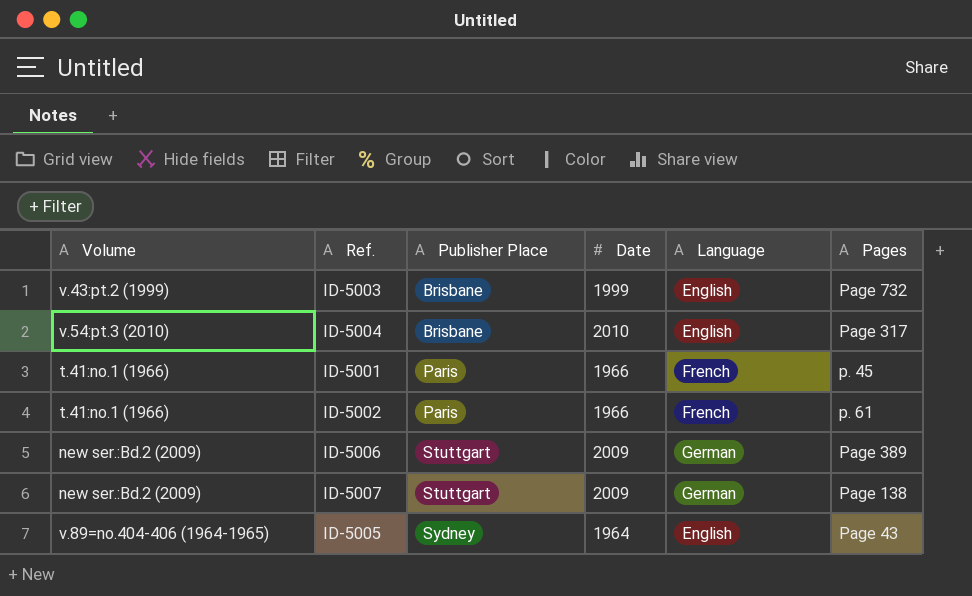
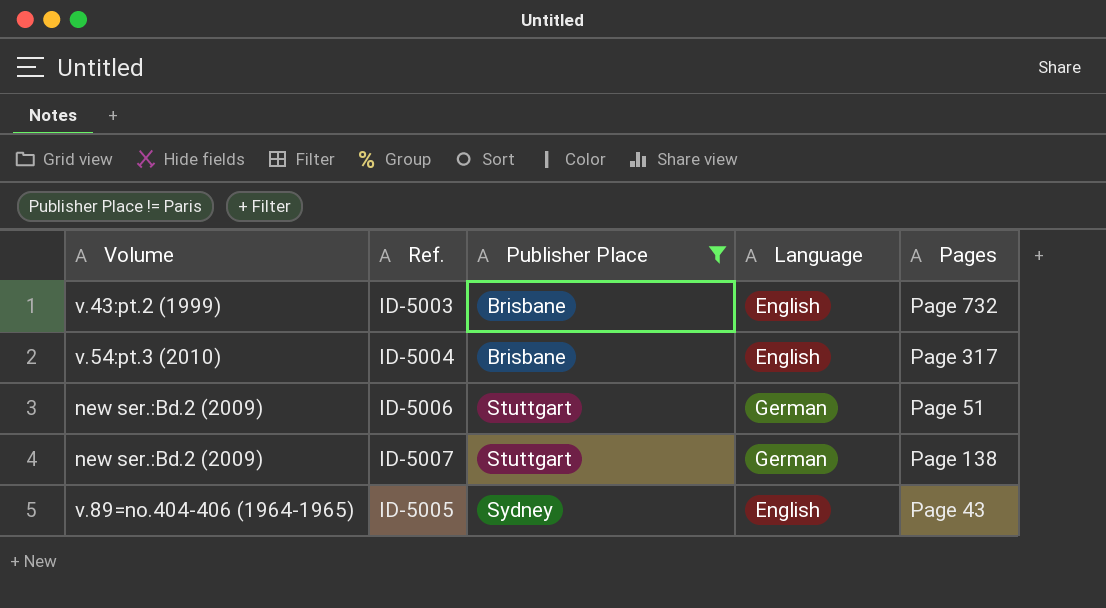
filter: none -> Publisher Place != Paris
column Date | position: 4 -> none
ID-5006 | Pages: Page 389 -> Page 51

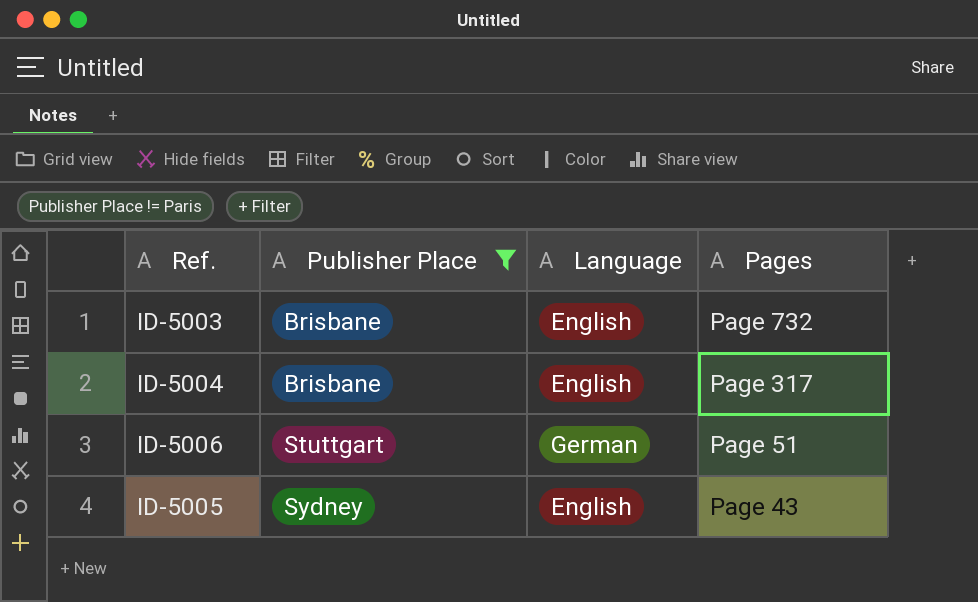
column Volume | position: 1 -> none
row ID-5007: new ser.:Bd.2 (2009) | Stuttgart | German | Page 138 -> none

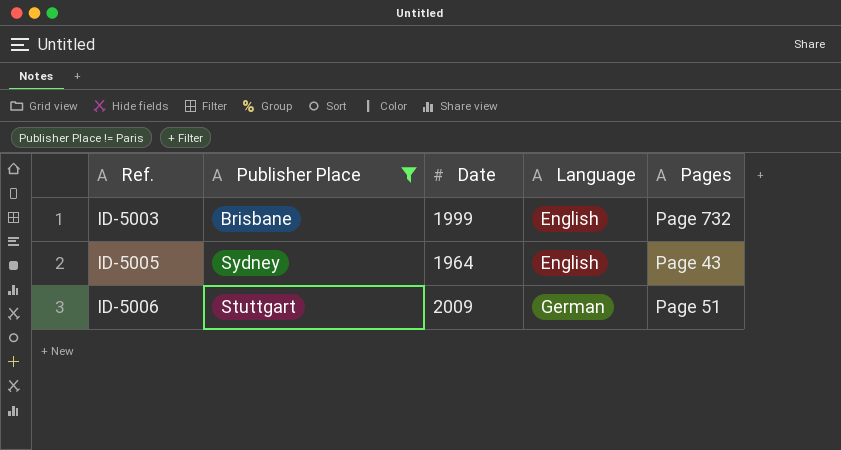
row order: Publisher Place ascending -> Ref. ascending
column Date | position: none -> 3
row ID-5004: Brisbane | English | Page 317 -> none

